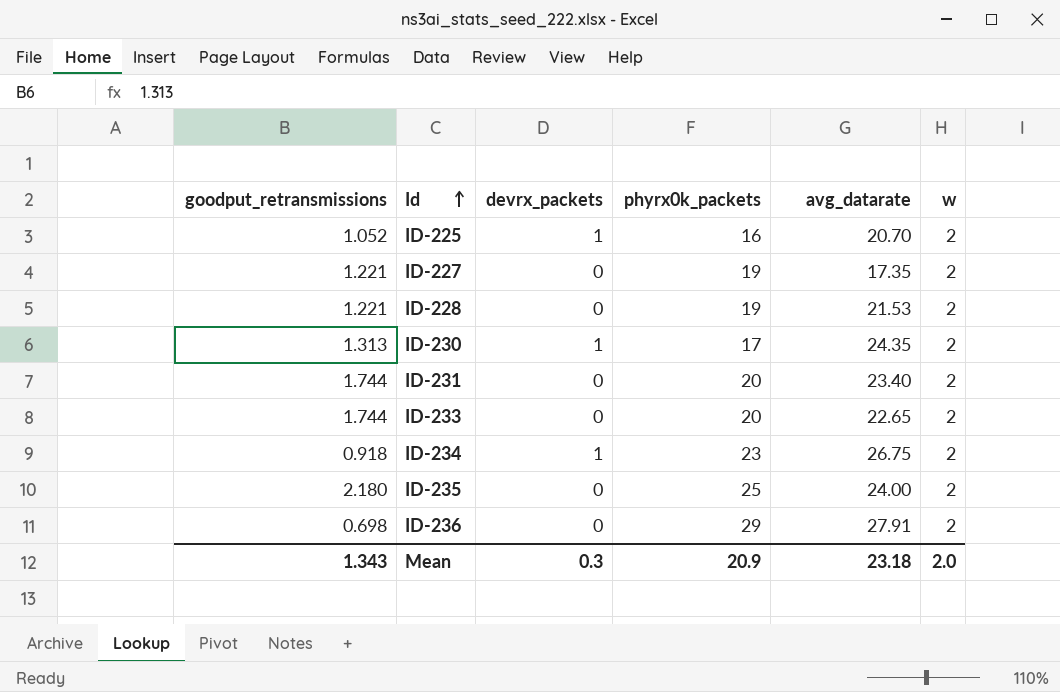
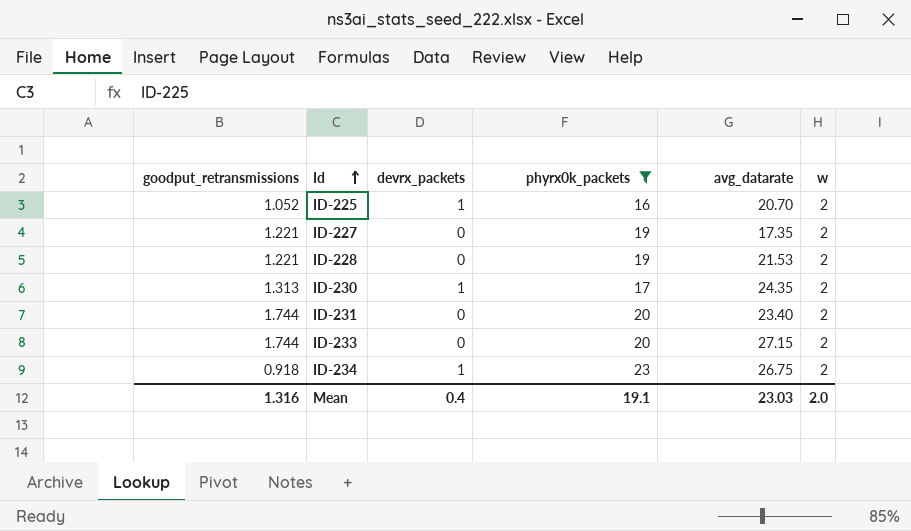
filter: none -> phyrx0k_packets <= 23
ID-233 | avg_datarate: 22.65 -> 27.15
Mean | goodput_retransmissions: 1.343 -> 1.316
Mean | devrx_packets: 0.3 -> 0.4
Mean | phyrx0k_packets: 20.9 -> 19.1
Mean | avg_datarate: 23.18 -> 23.03

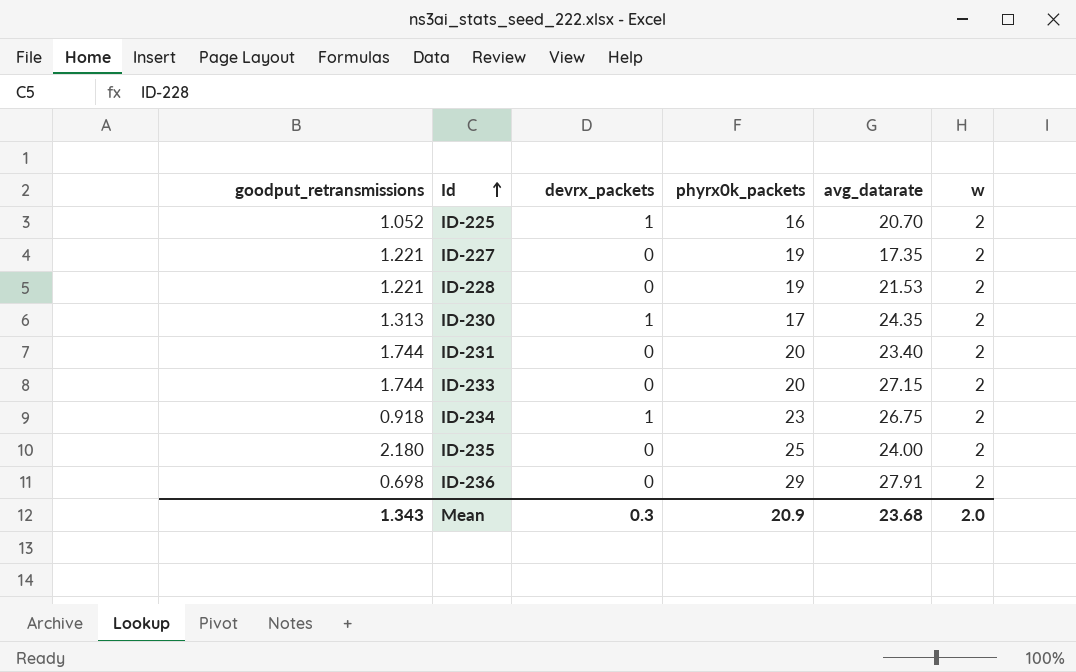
filter: phyrx0k_packets <= 23 -> none
Mean | goodput_retransmissions: 1.316 -> 1.343
Mean | devrx_packets: 0.4 -> 0.3
Mean | phyrx0k_packets: 19.1 -> 20.9
Mean | avg_datarate: 23.03 -> 23.68

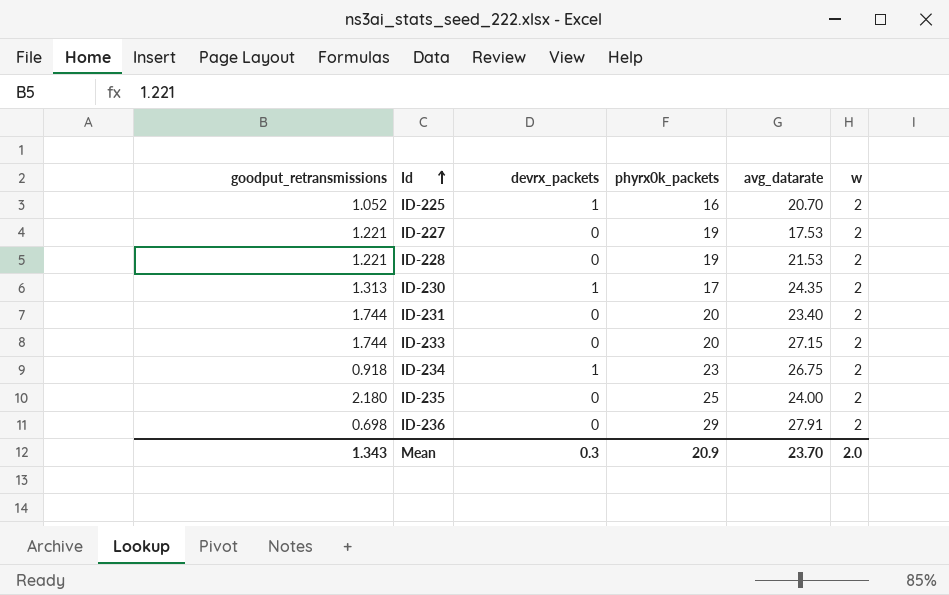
ID-227 | avg_datarate: 17.35 -> 17.53
Mean | avg_datarate: 23.68 -> 23.70

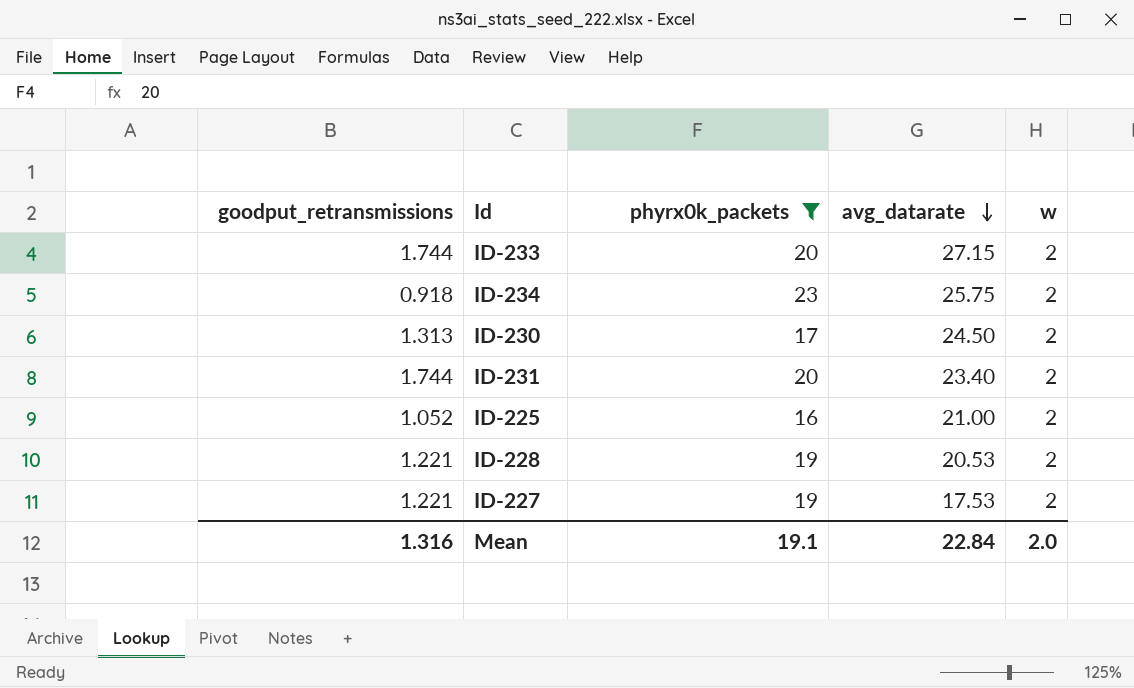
filter: none -> phyrx0k_packets <= 23
row order: Id ascending -> avg_datarate descending
column devrx_packets | position: 3 -> none
ID-234 | avg_datarate: 26.75 -> 25.75
ID-230 | avg_datarate: 24.35 -> 24.50
ID-225 | avg_datarate: 20.70 -> 21.00
ID-228 | avg_datarate: 21.53 -> 20.53
Mean | goodput_retransmissions: 1.343 -> 1.316
Mean | phyrx0k_packets: 20.9 -> 19.1
Mean | avg_datarate: 23.70 -> 22.84

